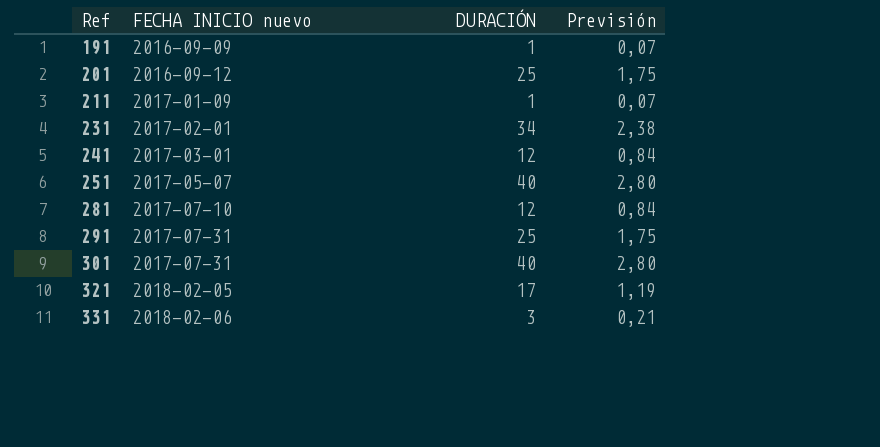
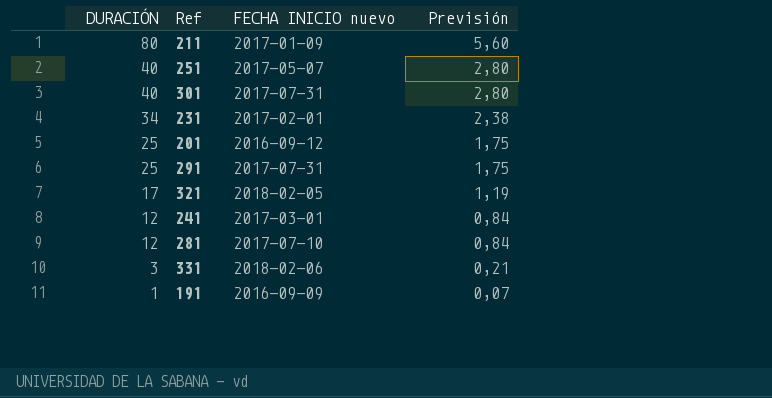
row order: Ref ascending -> DURACIÓN descending
column DURACIÓN | position: 3 -> 1
211 | DURACIÓN: 1 -> 80
211 | Previsión: 0,07 -> 5,60

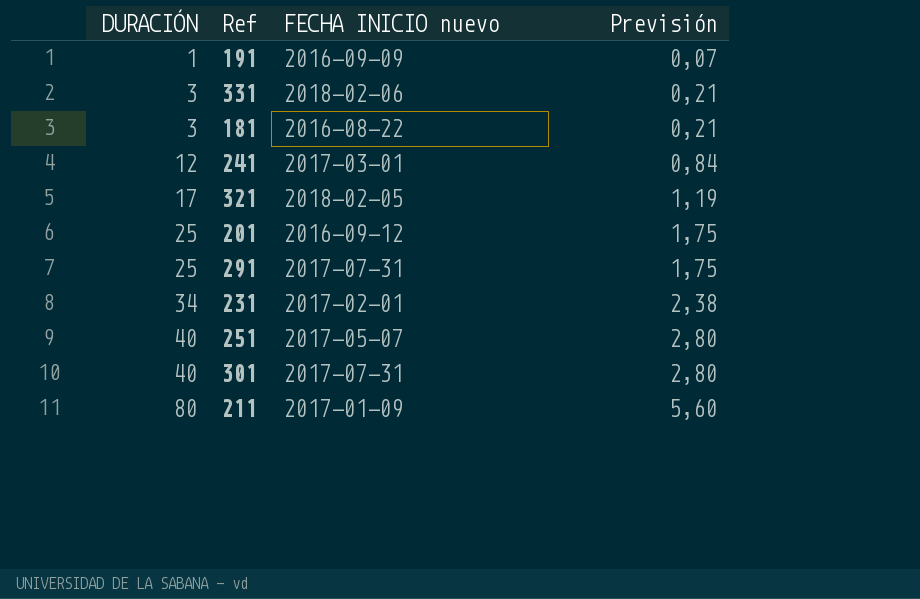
row order: DURACIÓN descending -> DURACIÓN ascending
row 281: 12 | 2017-07-10 | 0,84 -> none
row 181: none -> 3 | 2016-08-22 | 0,21

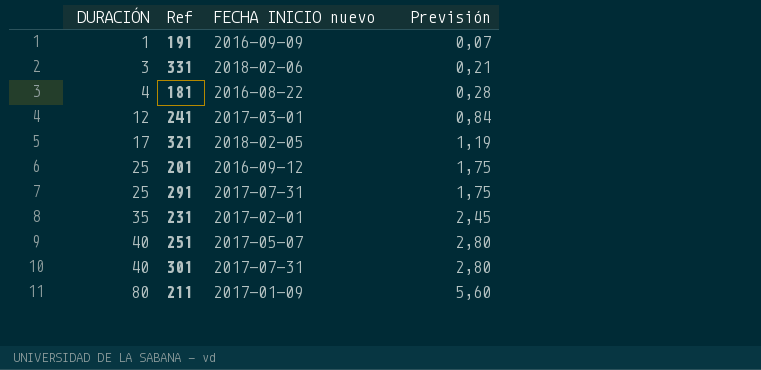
181 | DURACIÓN: 3 -> 4
181 | Previsión: 0,21 -> 0,28
231 | DURACIÓN: 34 -> 35
231 | Previsión: 2,38 -> 2,45

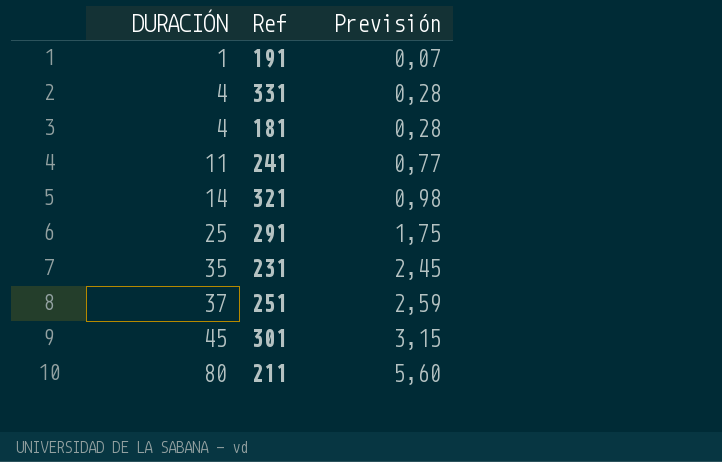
column FECHA INICIO nuevo | position: 3 -> none
row 201: 25 | 2016-09-12 | 1,75 -> none
331 | DURACIÓN: 3 -> 4
331 | Previsión: 0,21 -> 0,28
241 | DURACIÓN: 12 -> 11
241 | Previsión: 0,84 -> 0,77
321 | DURACIÓN: 17 -> 14
321 | Previsión: 1,19 -> 0,98
251 | DURACIÓN: 40 -> 37
251 | Previsión: 2,80 -> 2,59
301 | DURACIÓN: 40 -> 45
301 | Previsión: 2,80 -> 3,15

